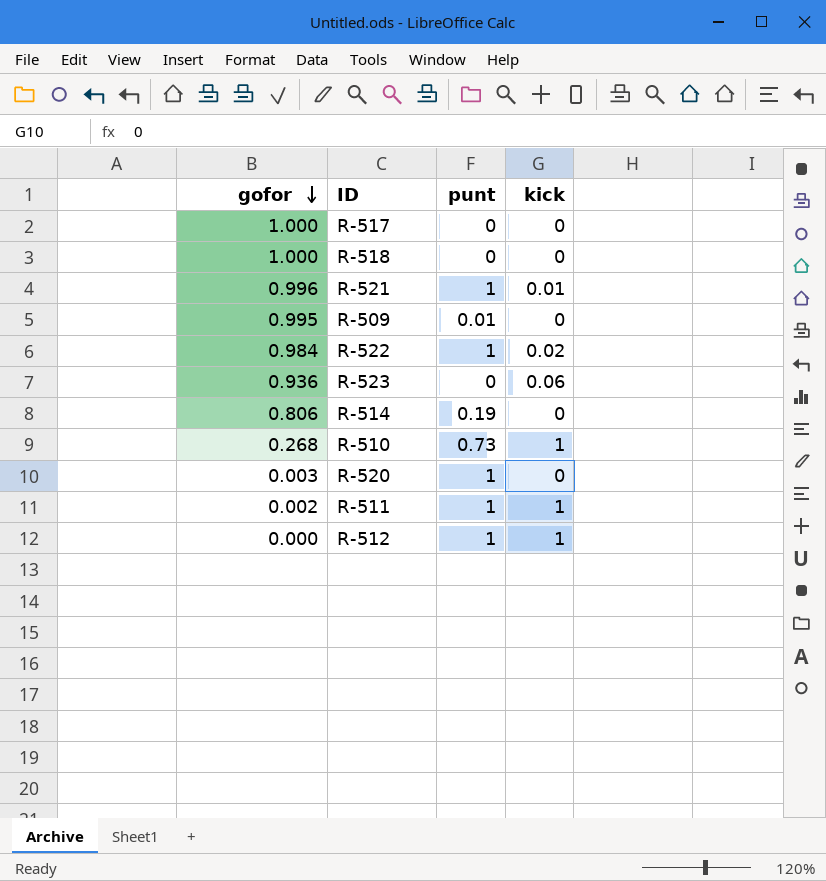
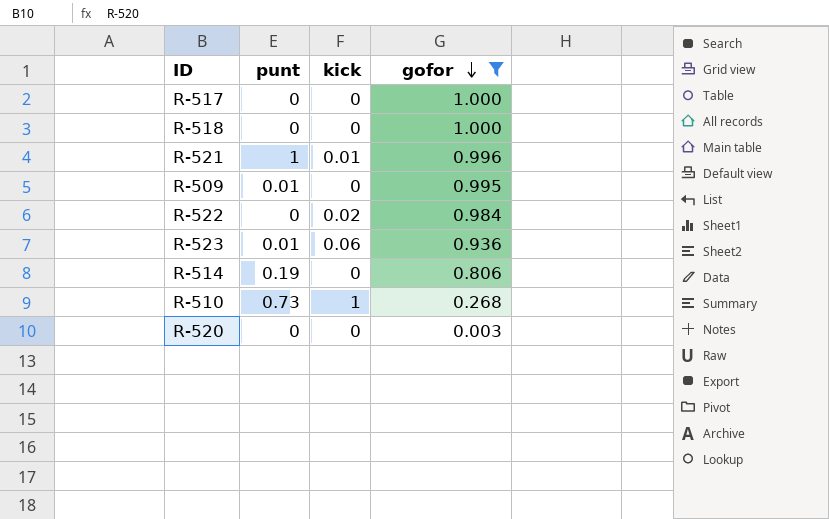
filter: none -> gofor >= 0.003
column gofor | position: 1 -> 4
R-522 | punt: 1 -> 0
R-523 | punt: 0 -> 0.01
R-520 | punt: 1 -> 0

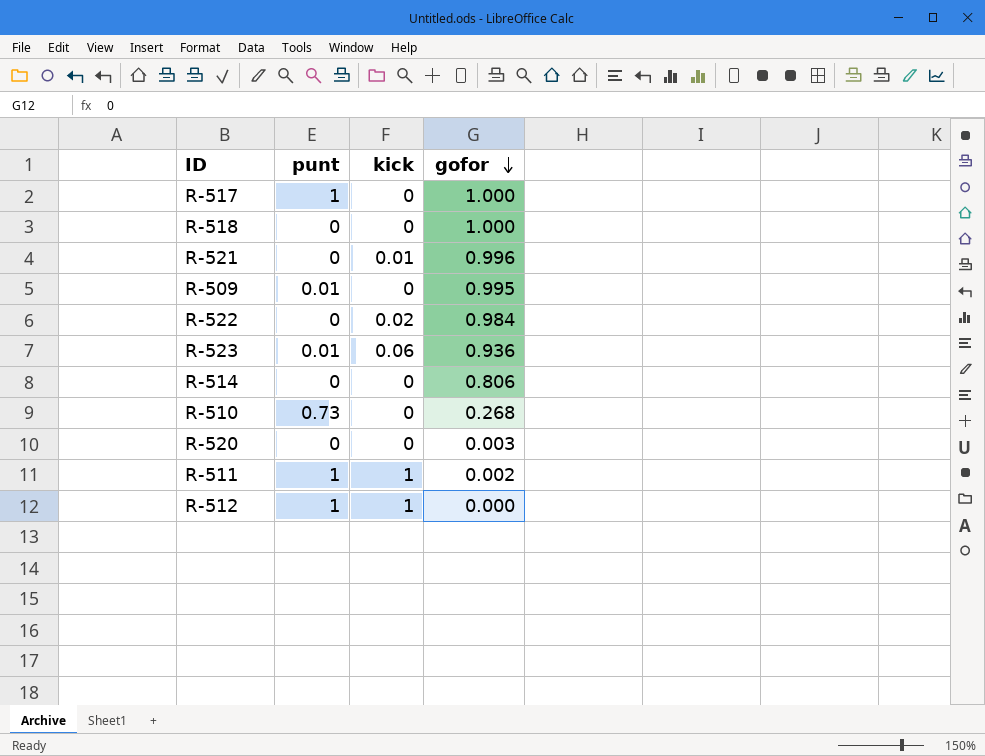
filter: gofor >= 0.003 -> none
R-517 | punt: 0 -> 1
R-521 | punt: 1 -> 0
R-514 | punt: 0.19 -> 0
R-510 | kick: 1 -> 0

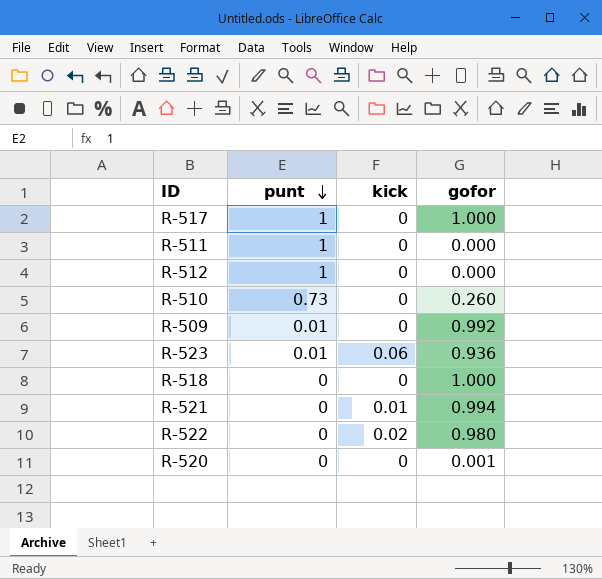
row order: gofor descending -> punt descending
row R-514: 0 | 0 | 0.806 -> none
R-511 | kick: 1 -> 0
R-511 | gofor: 0.002 -> 0.000
R-512 | kick: 1 -> 0
R-510 | gofor: 0.268 -> 0.260
R-509 | gofor: 0.995 -> 0.992
R-521 | gofor: 0.996 -> 0.994
R-522 | gofor: 0.984 -> 0.980
R-520 | gofor: 0.003 -> 0.001

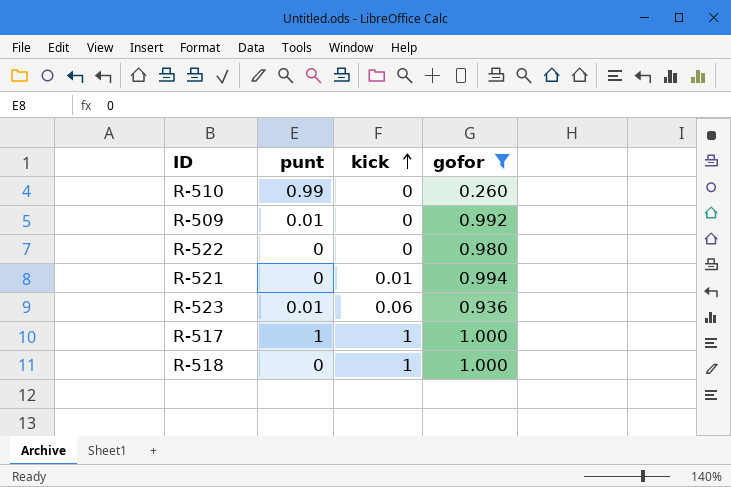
filter: none -> gofor >= 0.260
row order: punt descending -> kick ascending
R-510 | punt: 0.73 -> 0.99
R-522 | kick: 0.02 -> 0
R-517 | kick: 0 -> 1
R-518 | kick: 0 -> 1

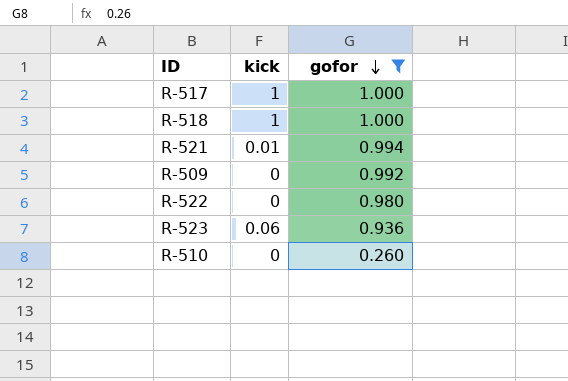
row order: kick ascending -> gofor descending
column punt | position: 2 -> none

